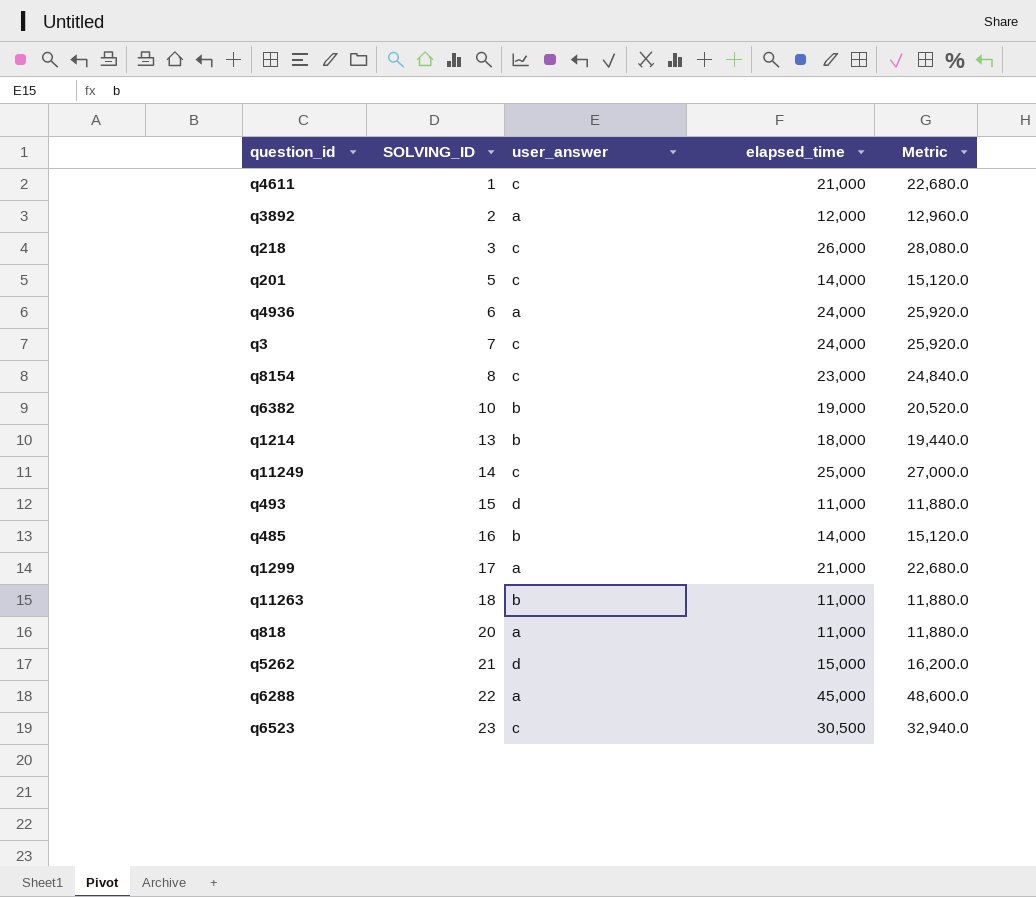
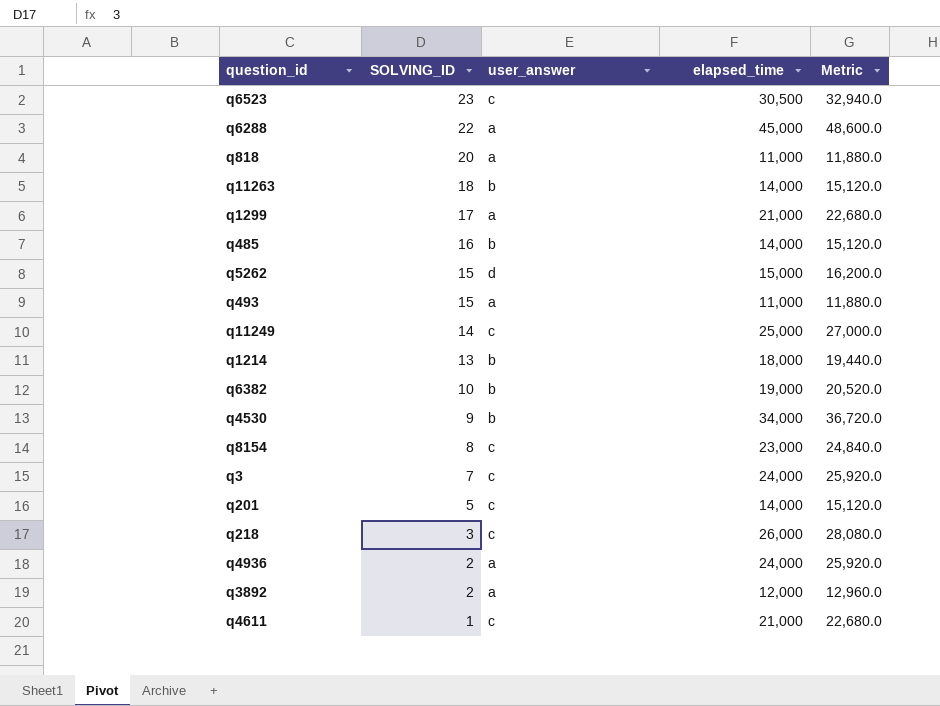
row order: SOLVING_ID ascending -> SOLVING_ID descending
q11263 | elapsed_time: 11,000 -> 14,000
q11263 | Metric: 11,880.0 -> 15,120.0
q5262 | SOLVING_ID: 21 -> 15
q493 | user_answer: d -> a
row q4530: none -> 9 | b | 34,000 | 36,720.0
q4936 | SOLVING_ID: 6 -> 2

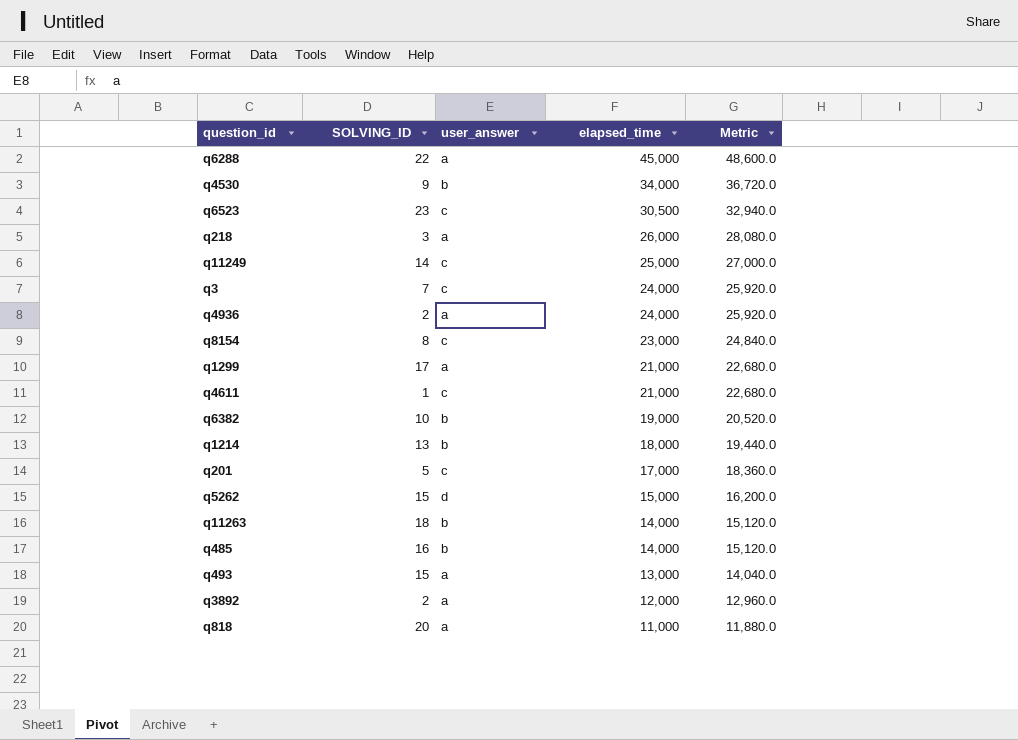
row order: SOLVING_ID descending -> elapsed_time descending
q218 | user_answer: c -> a
q201 | elapsed_time: 14,000 -> 17,000
q201 | Metric: 15,120.0 -> 18,360.0
q493 | elapsed_time: 11,000 -> 13,000
q493 | Metric: 11,880.0 -> 14,040.0

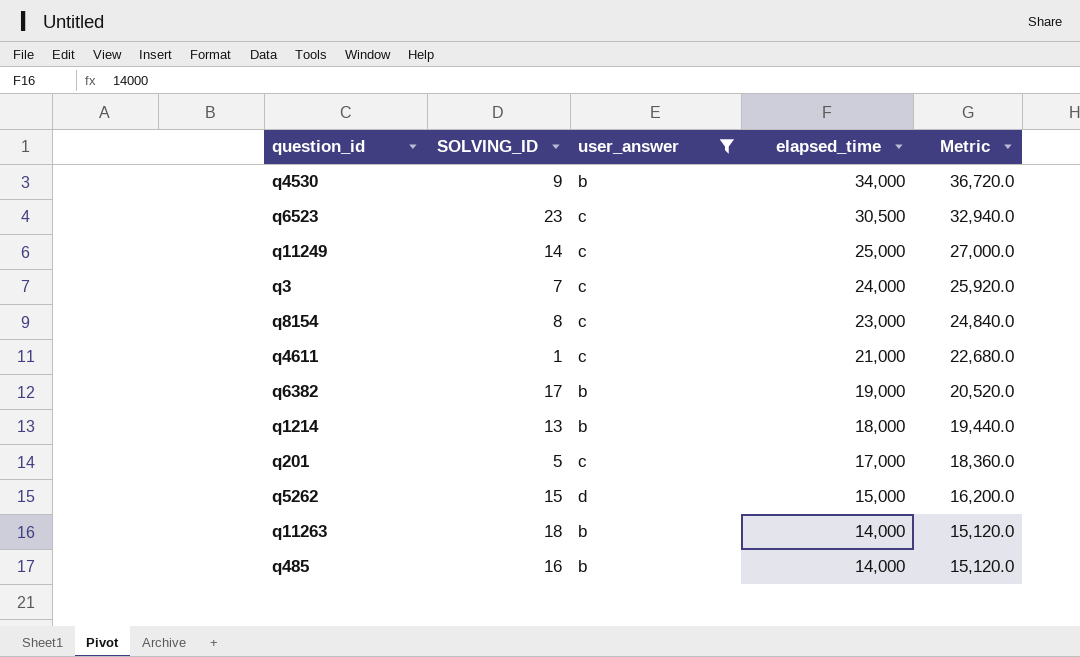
filter: none -> user_answer != a
q6382 | SOLVING_ID: 10 -> 17

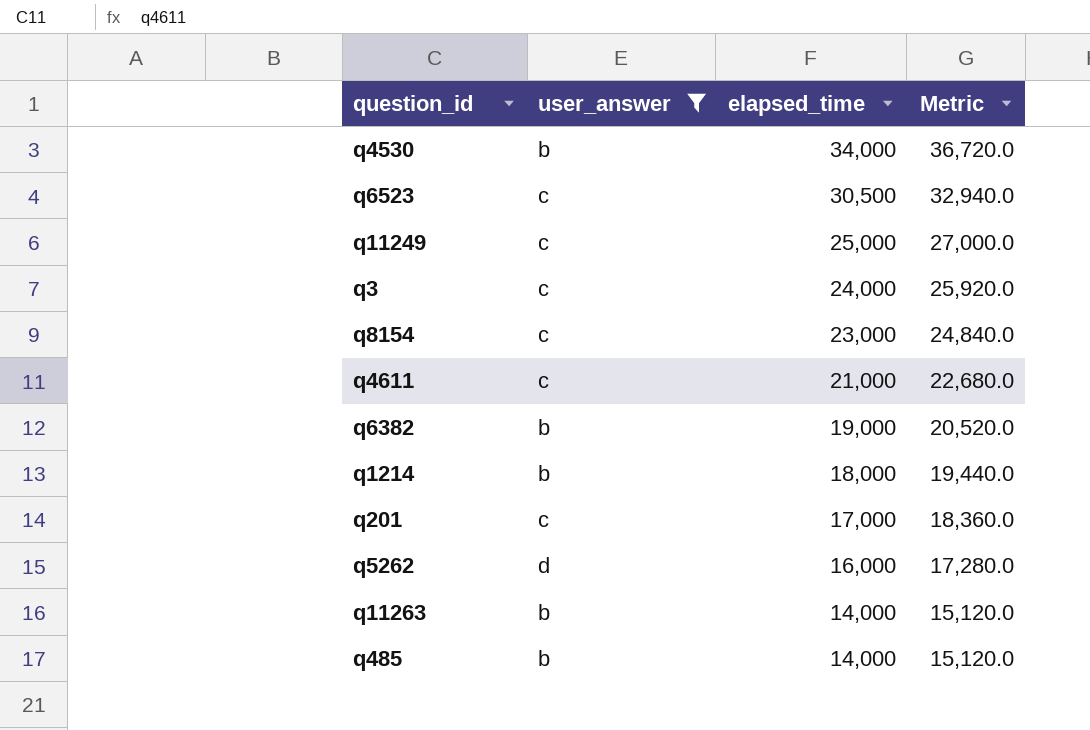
column SOLVING_ID | position: 2 -> none
q5262 | elapsed_time: 15,000 -> 16,000
q5262 | Metric: 16,200.0 -> 17,280.0

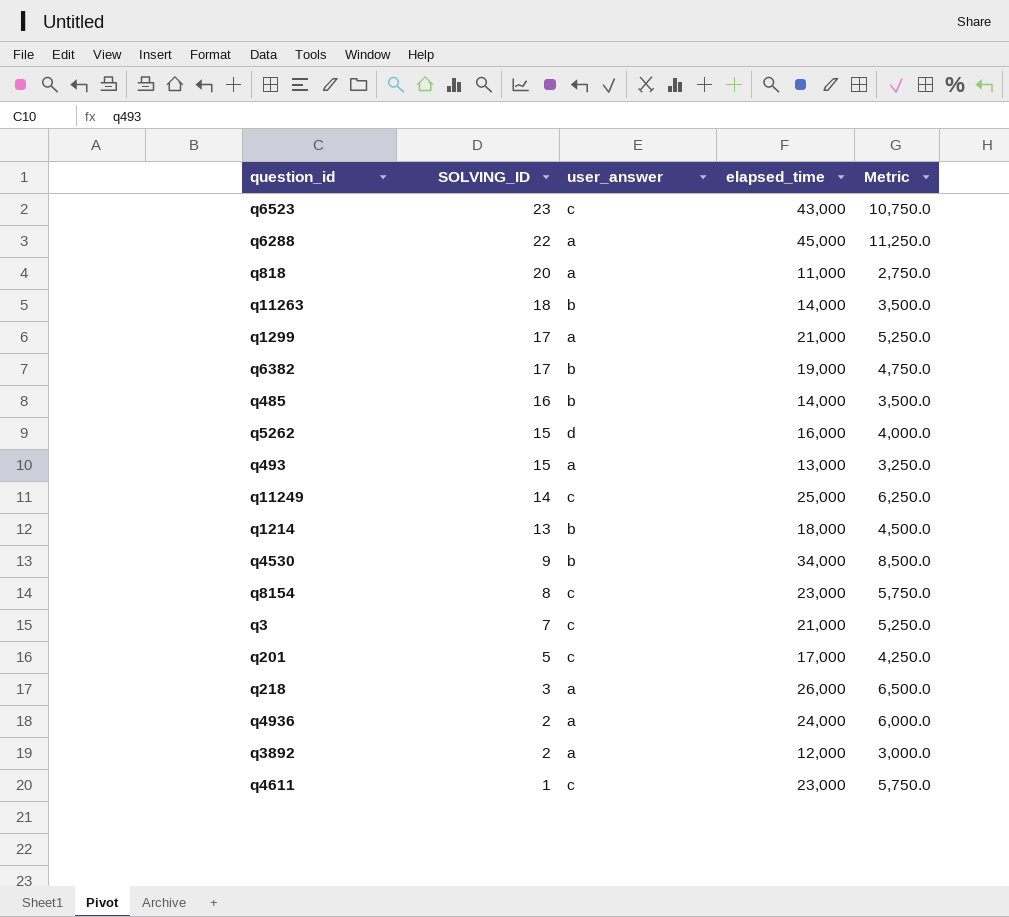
filter: user_answer != a -> none
row order: elapsed_time descending -> SOLVING_ID descending
column SOLVING_ID | position: none -> 2
column Metric | formula: [elapsed_time] * 1.08 -> [elapsed_time] * 0.25
q6523 | elapsed_time: 30,500 -> 43,000
q3 | elapsed_time: 24,000 -> 21,000
q4611 | elapsed_time: 21,000 -> 23,000

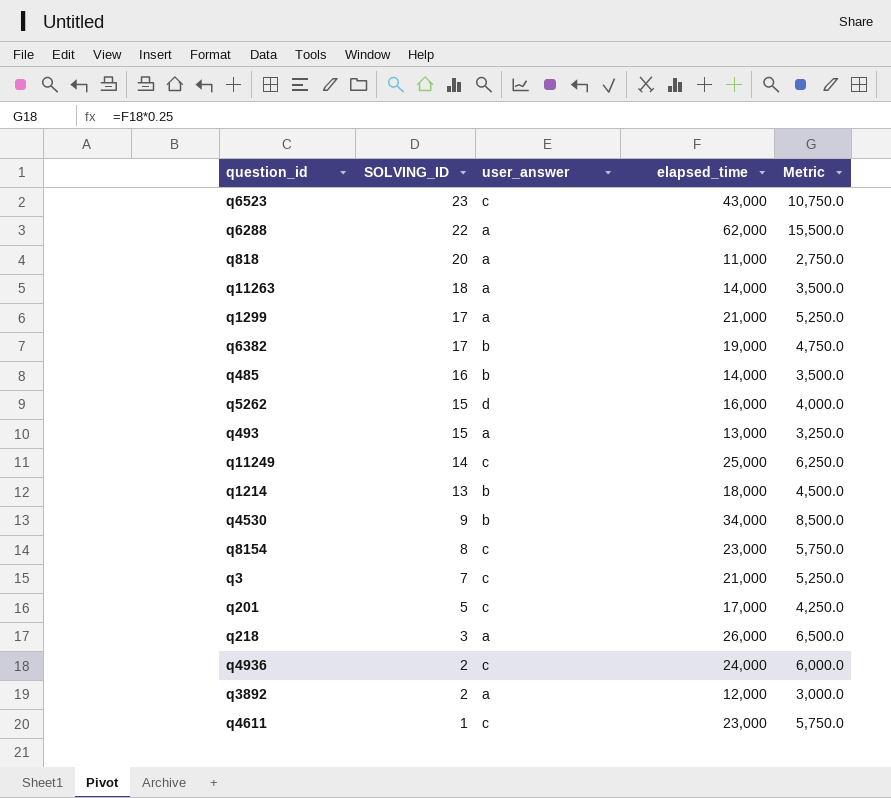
q6288 | elapsed_time: 45,000 -> 62,000
q6288 | Metric: 11,250.0 -> 15,500.0
q11263 | user_answer: b -> a
q4936 | user_answer: a -> c

